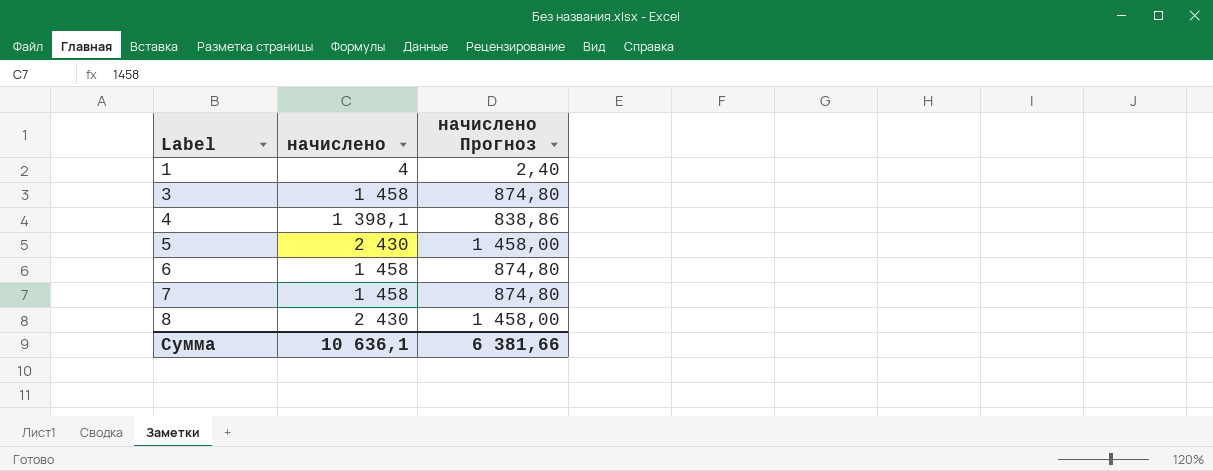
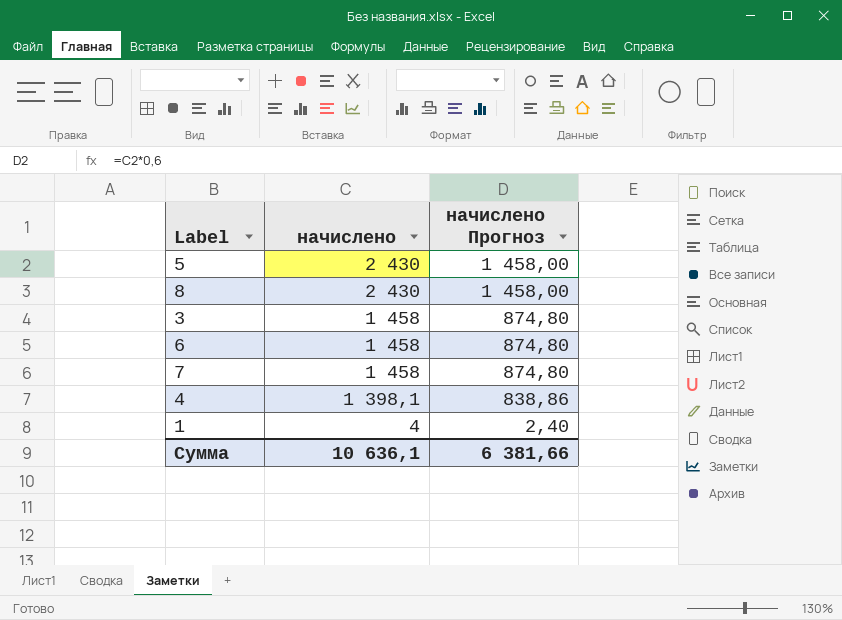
row order: Label ascending -> начислено descending

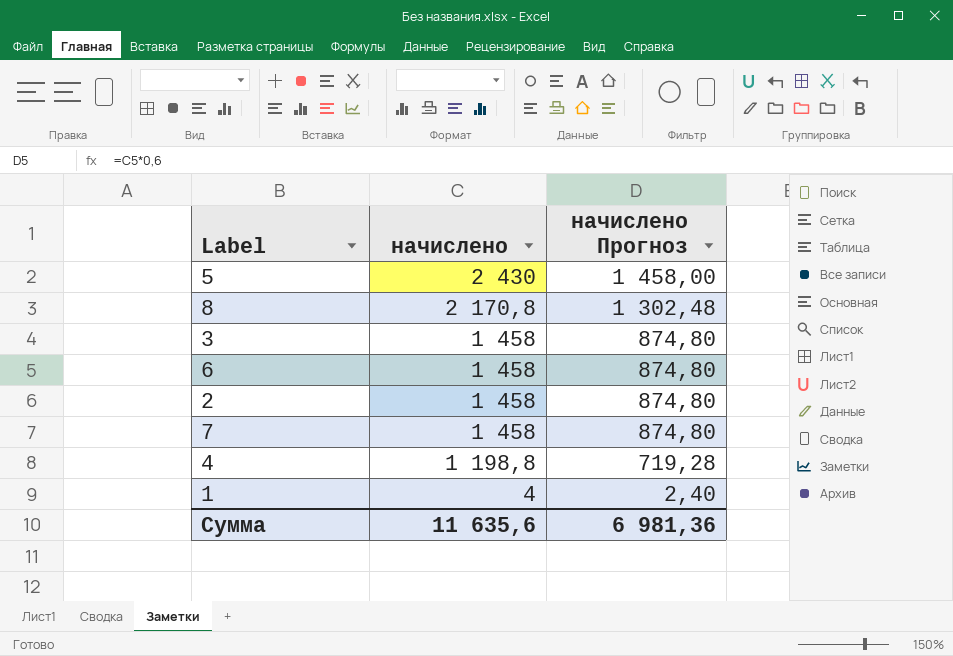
8 | начислено: 2 430 -> 2 170,8
8 | начислено Прогноз: 1 458,00 -> 1 302,48
row 2: none -> 1 458 | 874,80
4 | начислено: 1 398,1 -> 1 198,8
4 | начислено Прогноз: 838,86 -> 719,28
Сумма | начислено: 10 636,1 -> 11 635,6
Сумма | начислено Прогноз: 6 381,66 -> 6 981,36

